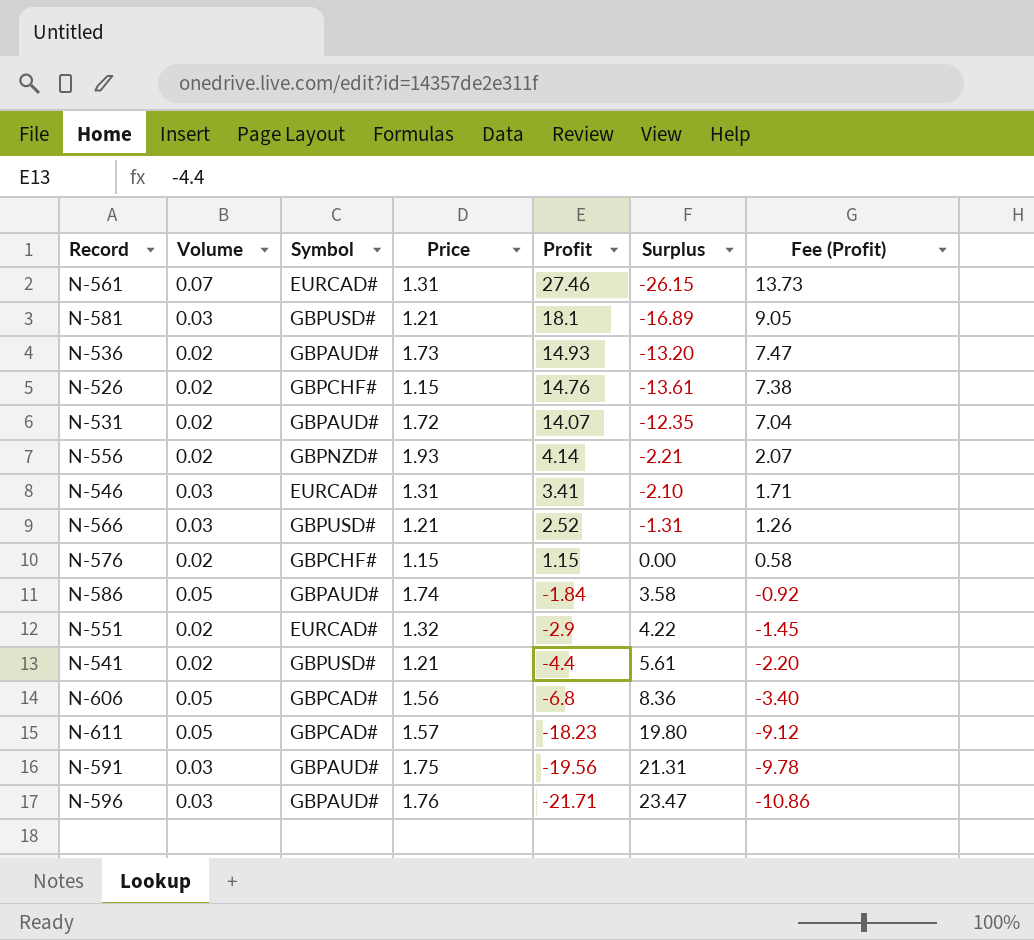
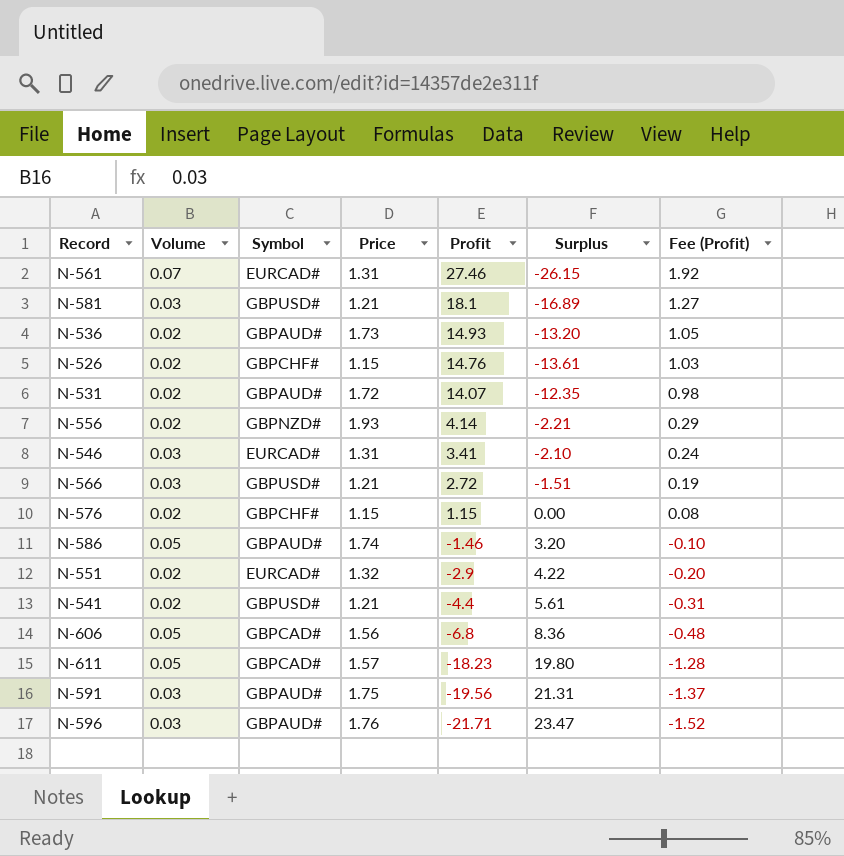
column Fee (Profit) | formula: [Profit] * 0.5 -> [Profit] * 0.07
N-566 | Profit: 2.52 -> 2.72
N-566 | Surplus: -1.31 -> -1.51
N-586 | Profit: -1.84 -> -1.46
N-586 | Surplus: 3.58 -> 3.20

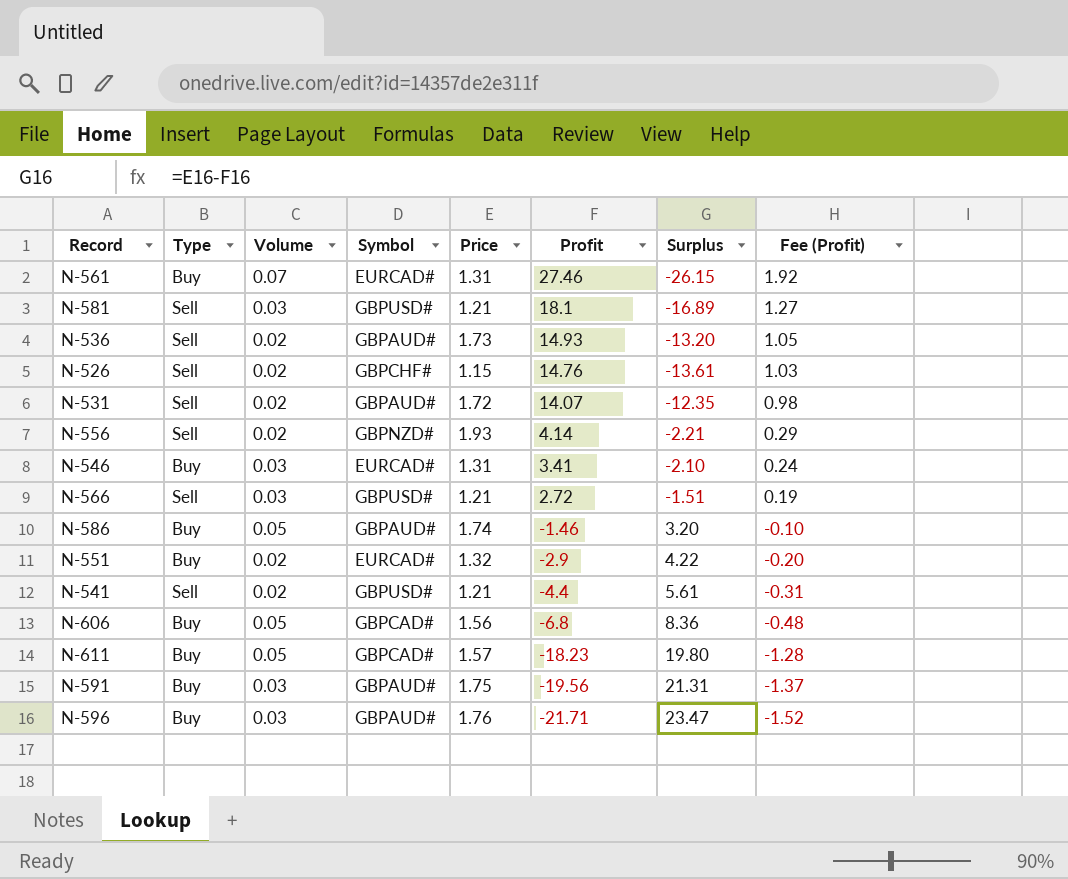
column Type | position: none -> 2
row N-576: 0.02 | GBPCHF# | 1.15 | 1.15 | 0.00 | 0.08 -> none

